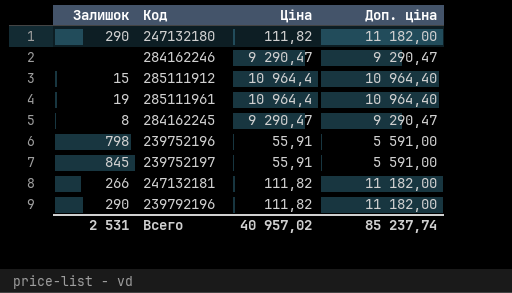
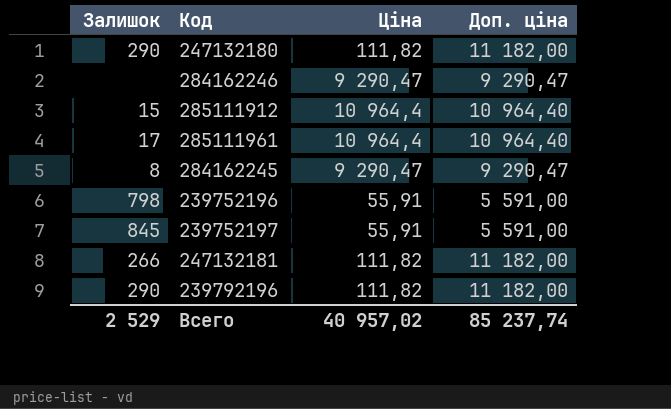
285111961 | Залишок: 19 -> 17
Всего | Залишок: 2 531 -> 2 529

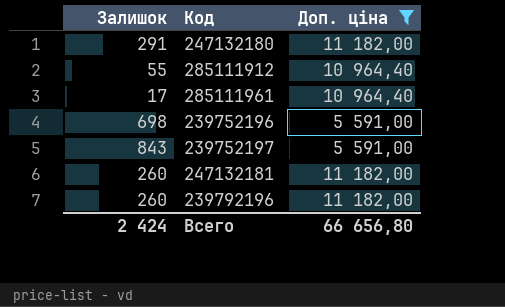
filter: none -> Доп. ціна != 9 290,47
column Ціна | position: 3 -> none
247132180 | Залишок: 290 -> 291
285111912 | Залишок: 15 -> 55
239752196 | Залишок: 798 -> 698
239752197 | Залишок: 845 -> 843
247132181 | Залишок: 266 -> 260
239792196 | Залишок: 290 -> 260
Всего | Залишок: 2 529 -> 2 424
Всего | Доп. ціна: 85 237,74 -> 66 656,80

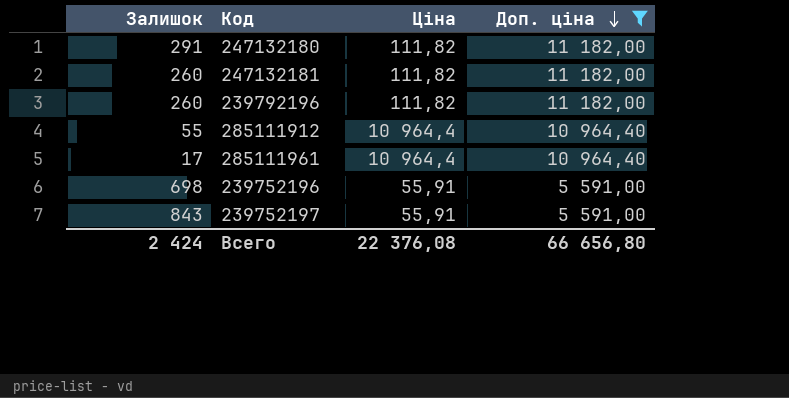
row order: none -> Доп. ціна descending
column Ціна | position: none -> 3

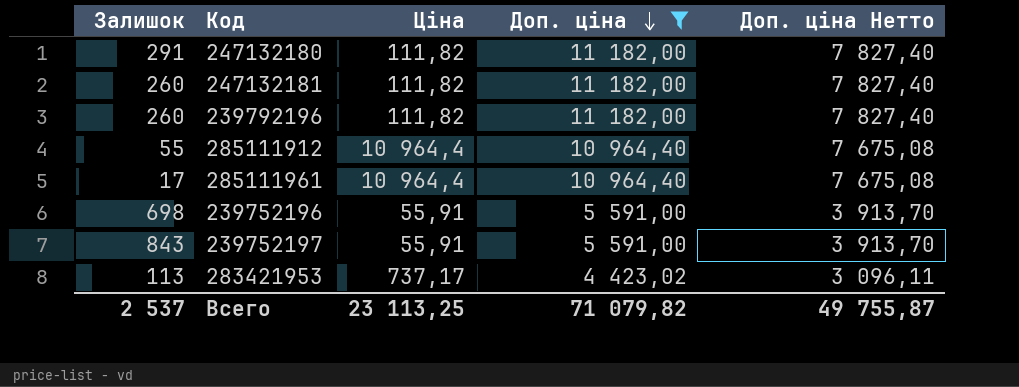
column Доп. ціна Нетто | formula: none -> [Доп. ціна] * 0,7
row 283421953: none -> 113 | 737,17 | 4 423,02 | 3 096,11
Всего | Залишок: 2 424 -> 2 537
Всего | Ціна: 22 376,08 -> 23 113,25
Всего | Доп. ціна: 66 656,80 -> 71 079,82

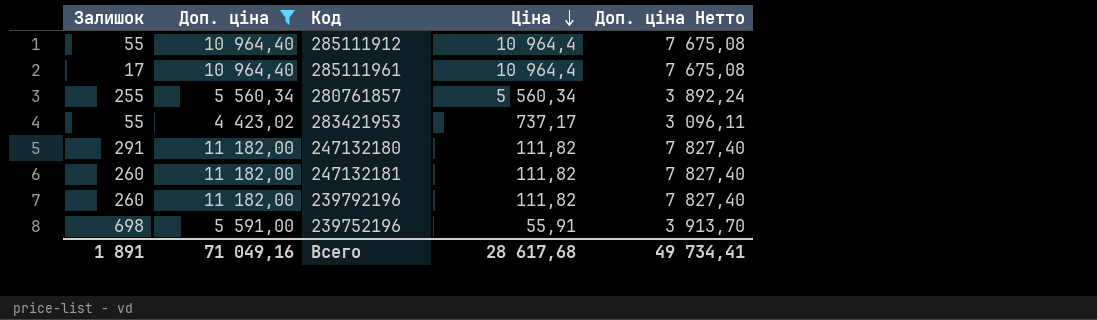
row order: Доп. ціна descending -> Ціна descending
column Доп. ціна | position: 4 -> 2
row 239752197: 843 | 55,91 | 5 591,00 | 3 913,70 -> none
row 280761857: none -> 255 | 5 560,34 | 5 560,34 | 3 892,24
283421953 | Залишок: 113 -> 55
Всего | Залишок: 2 537 -> 1 891
Всего | Доп. ціна: 71 079,82 -> 71 049,16
Всего | Ціна: 23 113,25 -> 28 617,68
Всего | Доп. ціна Нетто: 49 755,87 -> 49 734,41

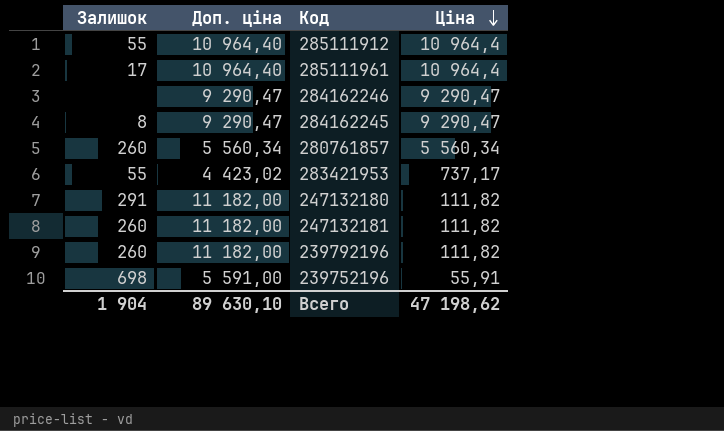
filter: Доп. ціна != 9 290,47 -> none
column Доп. ціна Нетто | formula: [Доп. ціна] * 0,7 -> none
280761857 | Залишок: 255 -> 260
Всего | Залишок: 1 891 -> 1 904
Всего | Доп. ціна: 71 049,16 -> 89 630,10
Всего | Ціна: 28 617,68 -> 47 198,62

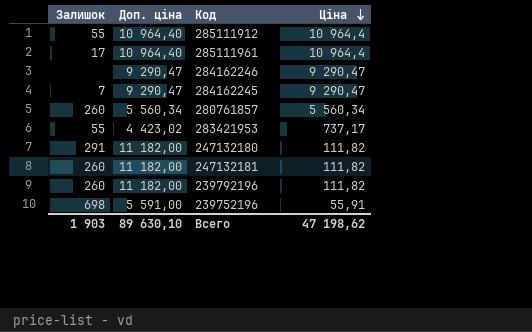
284162245 | Залишок: 8 -> 7
Всего | Залишок: 1 904 -> 1 903

